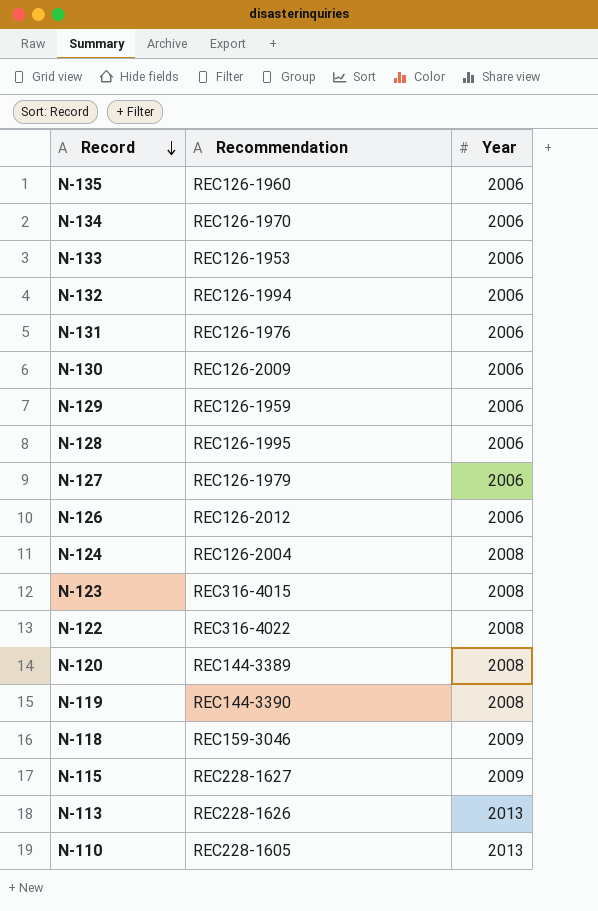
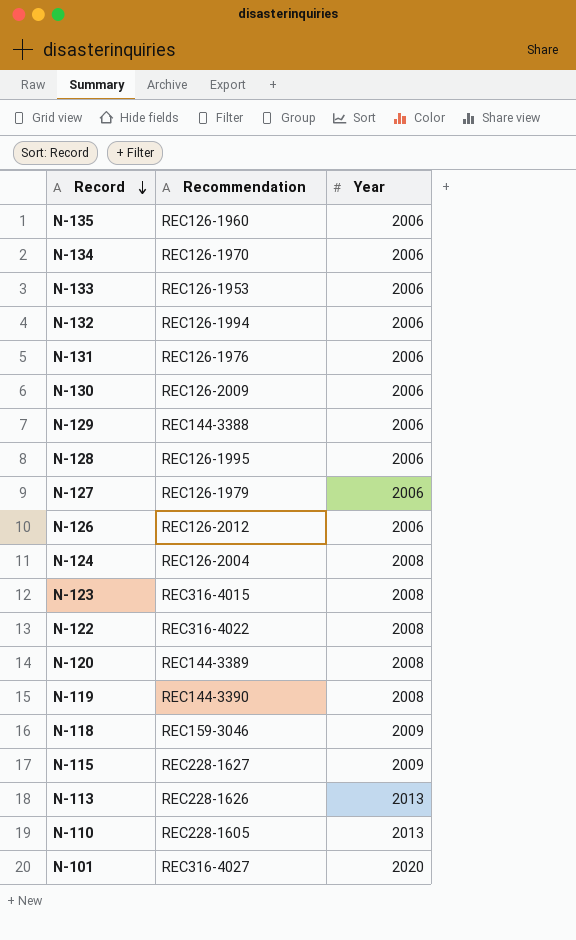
N-129 | Recommendation: REC126-1959 -> REC144-3388
row N-101: none -> REC316-4027 | 2020

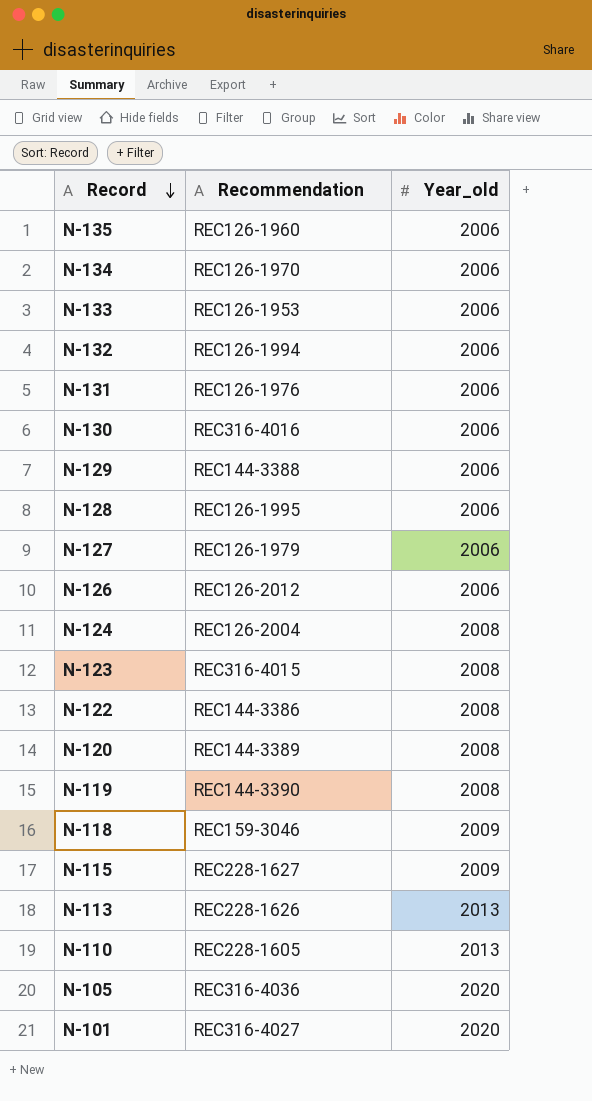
column name: Year -> Year_old
N-130 | Recommendation: REC126-2009 -> REC316-4016
N-122 | Recommendation: REC316-4022 -> REC144-3386
row N-105: none -> REC316-4036 | 2020

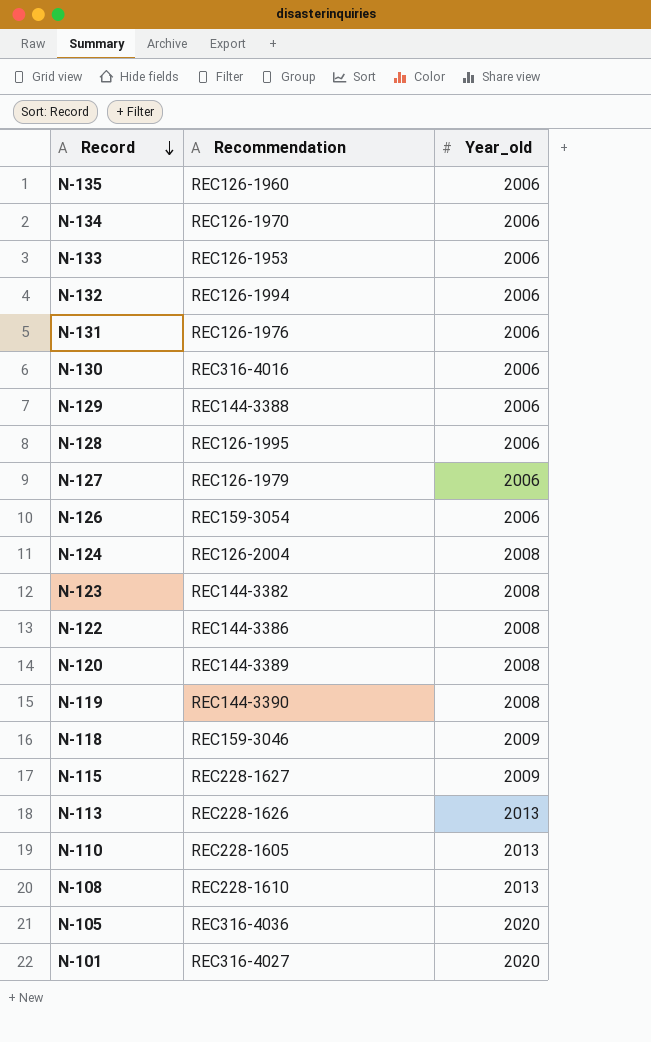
N-126 | Recommendation: REC126-2012 -> REC159-3054
N-123 | Recommendation: REC316-4015 -> REC144-3382
row N-108: none -> REC228-1610 | 2013

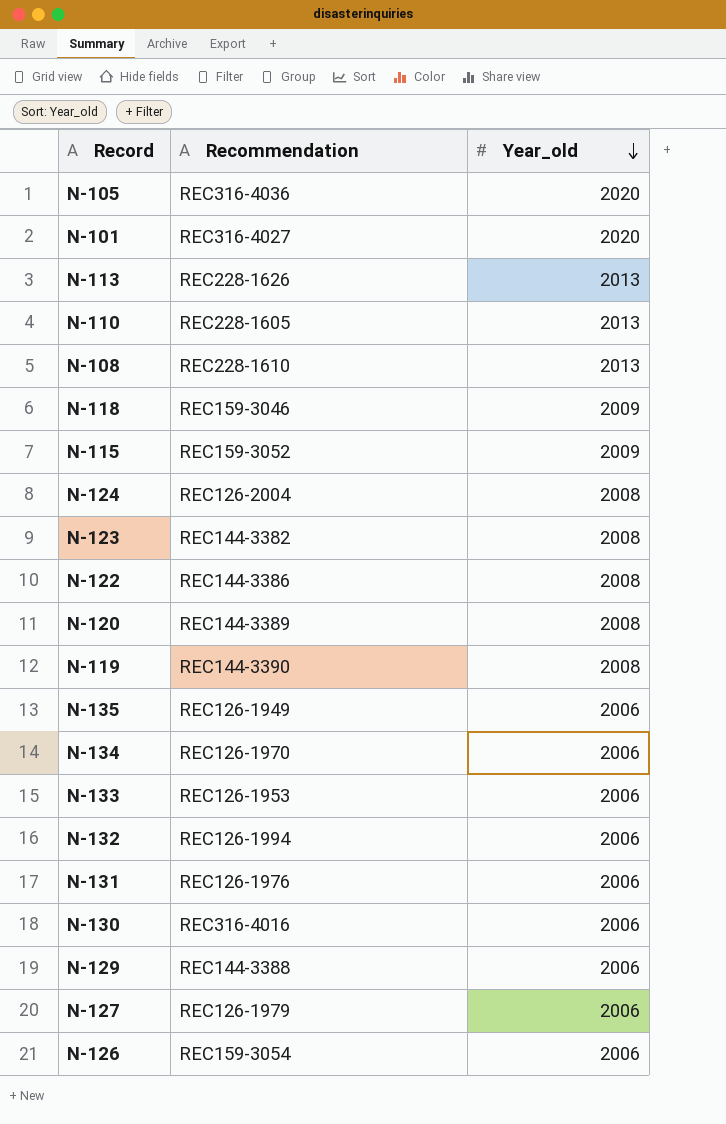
row order: Record descending -> Year_old descending
row N-128: REC126-1995 | 2006 -> none
N-115 | Recommendation: REC228-1627 -> REC159-3052
N-135 | Recommendation: REC126-1960 -> REC126-1949

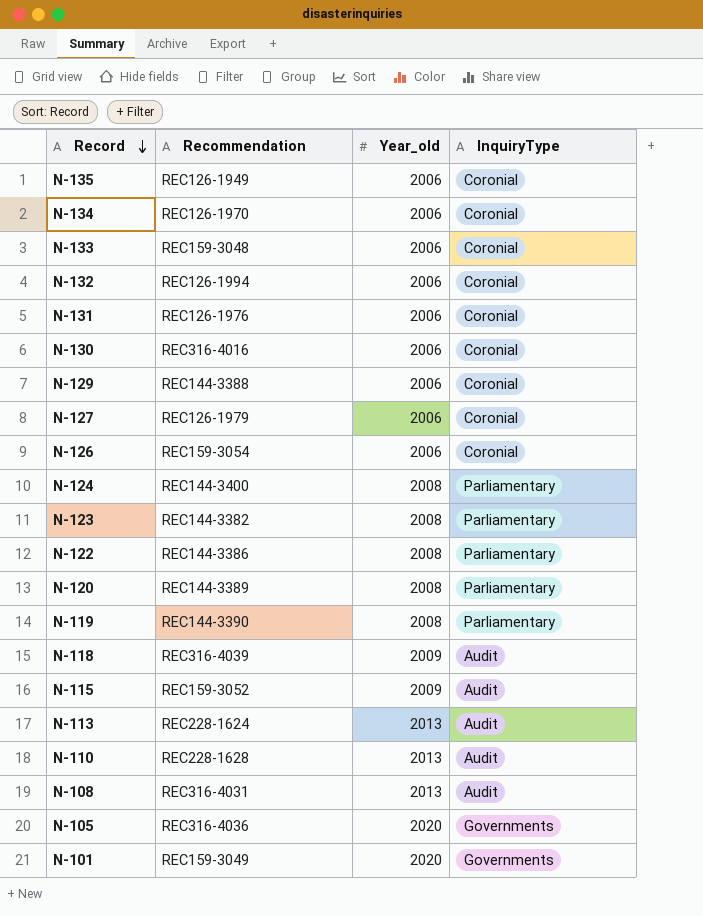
row order: Year_old descending -> Record descending
column InquiryType | position: none -> 4
N-133 | Recommendation: REC126-1953 -> REC159-3048
N-124 | Recommendation: REC126-2004 -> REC144-3400
N-118 | Recommendation: REC159-3046 -> REC316-4039
N-113 | Recommendation: REC228-1626 -> REC228-1624
N-110 | Recommendation: REC228-1605 -> REC228-1628
N-108 | Recommendation: REC228-1610 -> REC316-4031
N-101 | Recommendation: REC316-4027 -> REC159-3049

